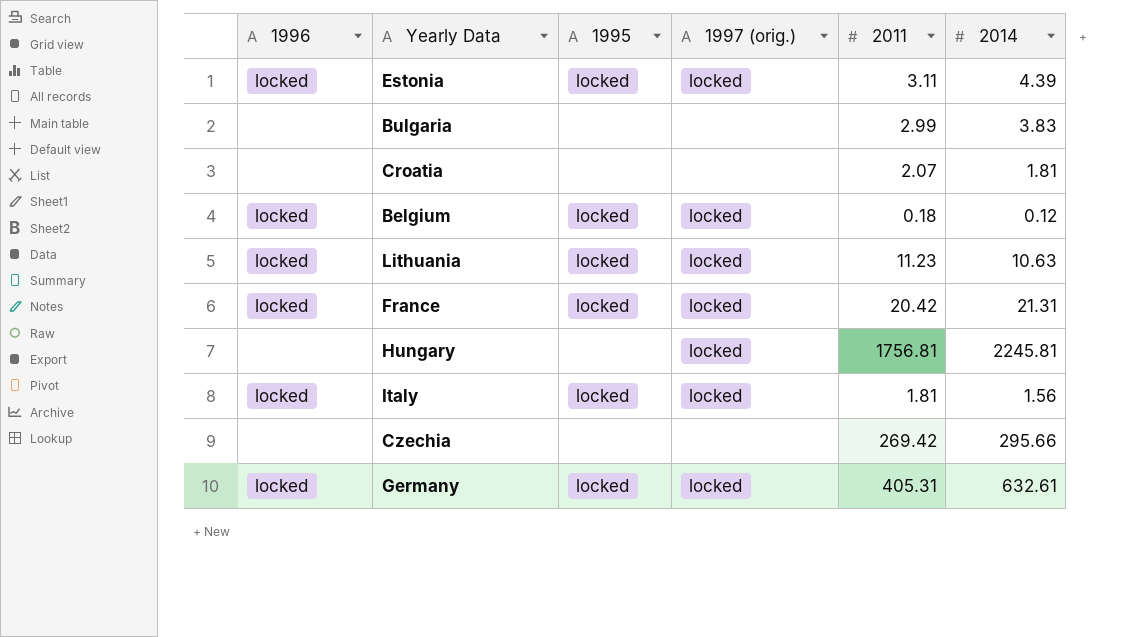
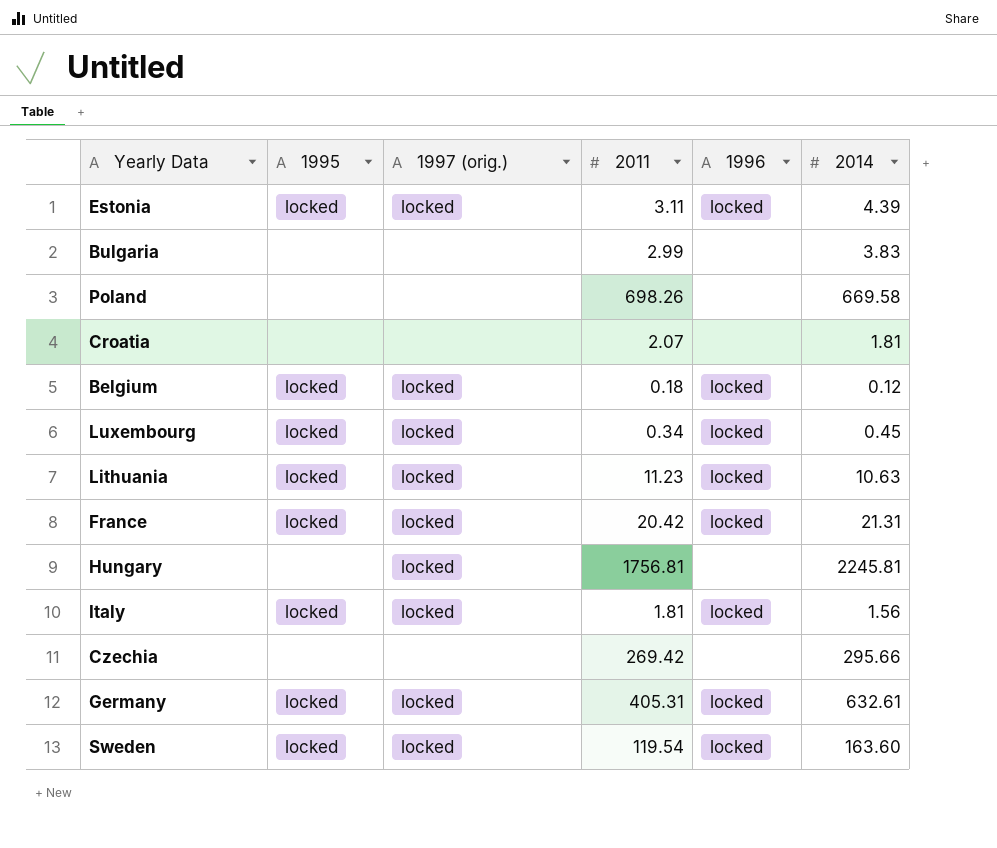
column 1996 | position: 1 -> 5
row Poland: none -> none | none | 698.26 | none | 669.58
row Luxembourg: none -> locked | locked | 0.34 | locked | 0.45
row Sweden: none -> locked | locked | 119.54 | locked | 163.60

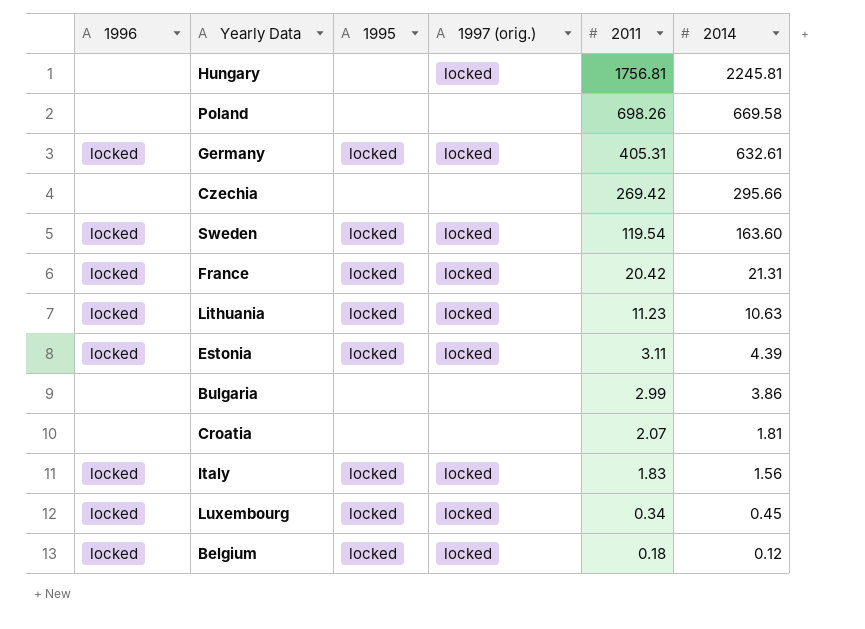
row order: none -> 2011 descending
column 1996 | position: 5 -> 1
Bulgaria | 2014: 3.83 -> 3.86
Italy | 2011: 1.81 -> 1.83

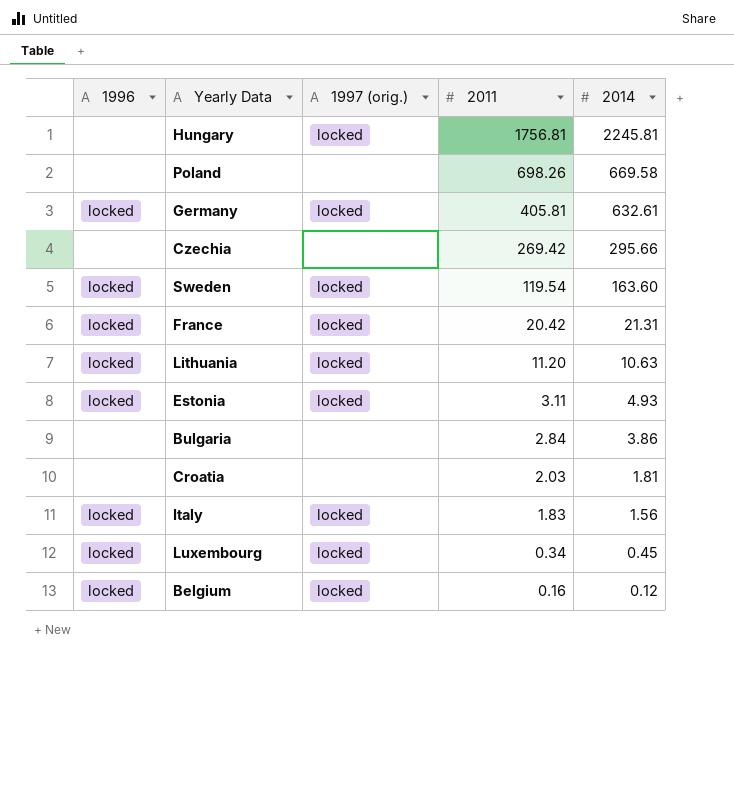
column 1995 | position: 3 -> none
Germany | 2011: 405.31 -> 405.81
Lithuania | 2011: 11.23 -> 11.20
Estonia | 2014: 4.39 -> 4.93
Bulgaria | 2011: 2.99 -> 2.84
Croatia | 2011: 2.07 -> 2.03
Belgium | 2011: 0.18 -> 0.16

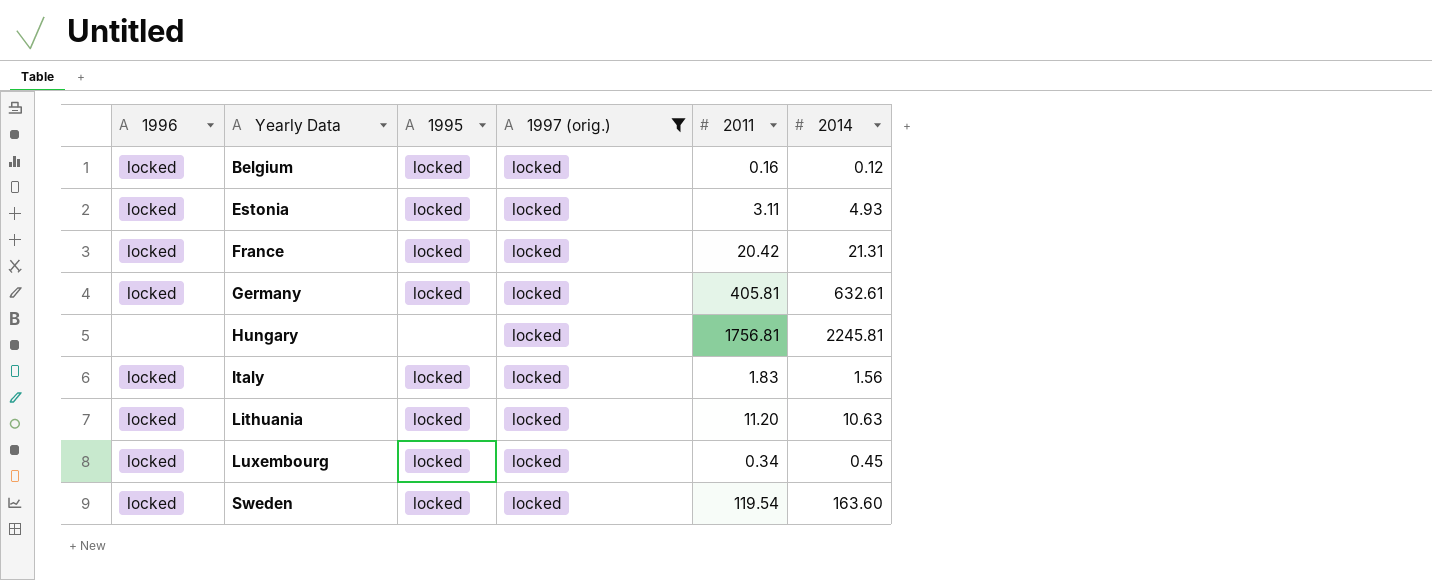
filter: none -> 1997 (orig.) = locked
row order: 2011 descending -> Yearly Data ascending
column 1995 | position: none -> 3

